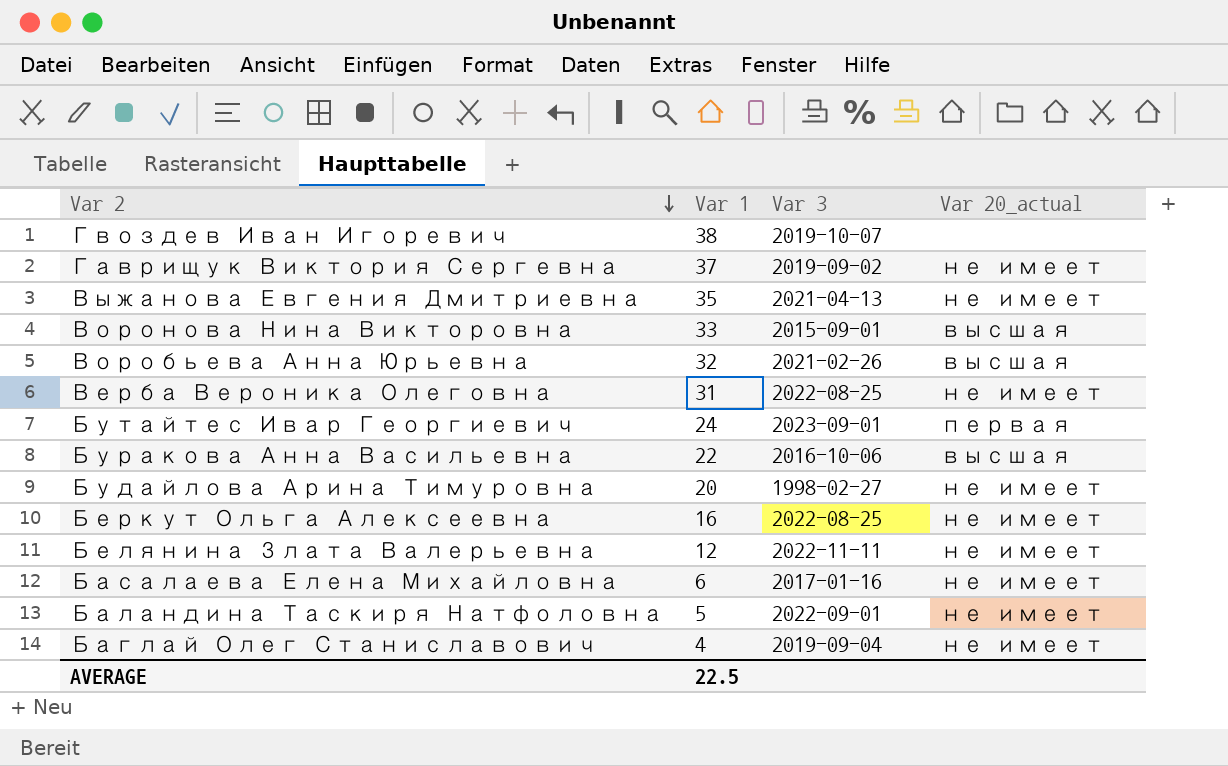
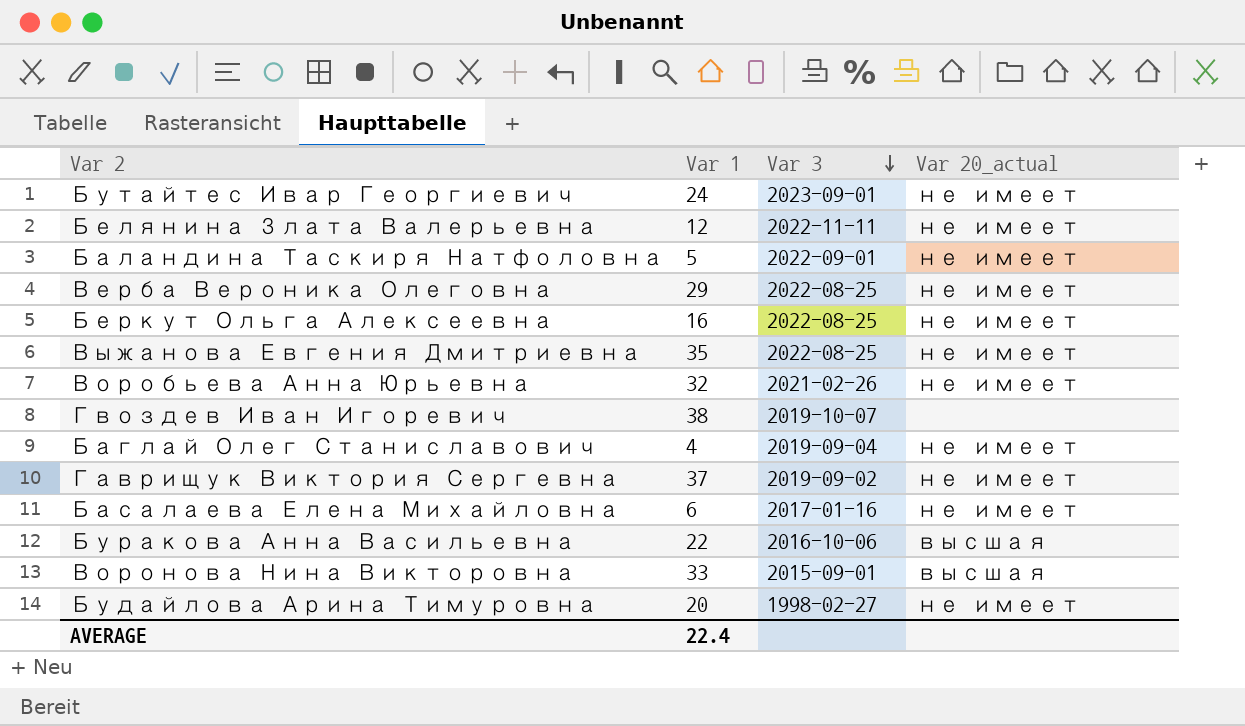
row order: Var 2 descending -> Var 3 descending
Бутайтес Ивар Георгиевич | Var 20_actual: первая -> не имеет
Верба Вероника Олеговна | Var 1: 31 -> 29
Выжанова Евгения Дмитриевна | Var 3: 2021-04-13 -> 2022-08-25
Воробьева Анна Юрьевна | Var 20_actual: высшая -> не имеет
AVERAGE | Var 1: 22.5 -> 22.4

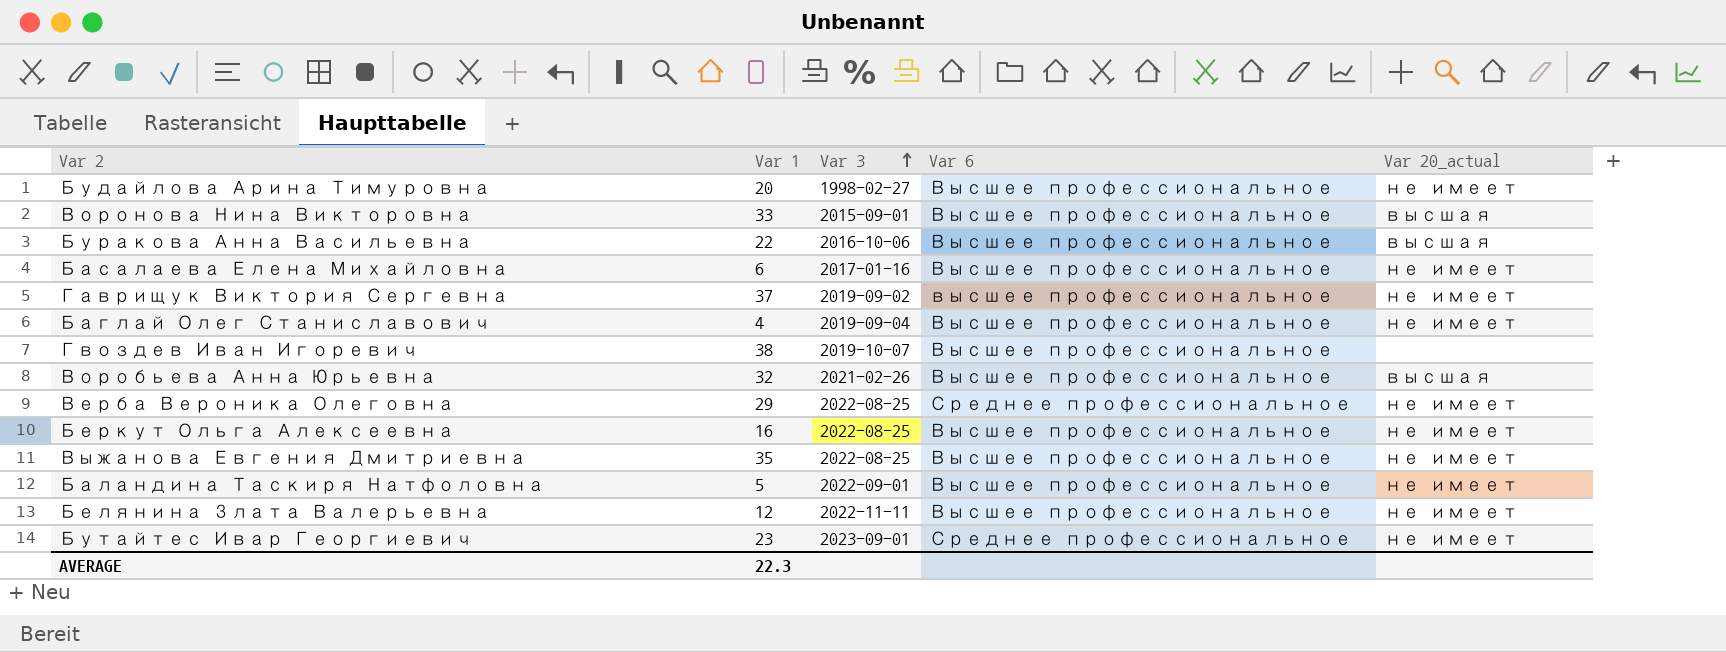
row order: Var 3 descending -> Var 3 ascending
column Var 6 | position: none -> 4
Воробьева Анна Юрьевна | Var 20_actual: не имеет -> высшая
Бутайтес Ивар Георгиевич | Var 1: 24 -> 23
AVERAGE | Var 1: 22.4 -> 22.3

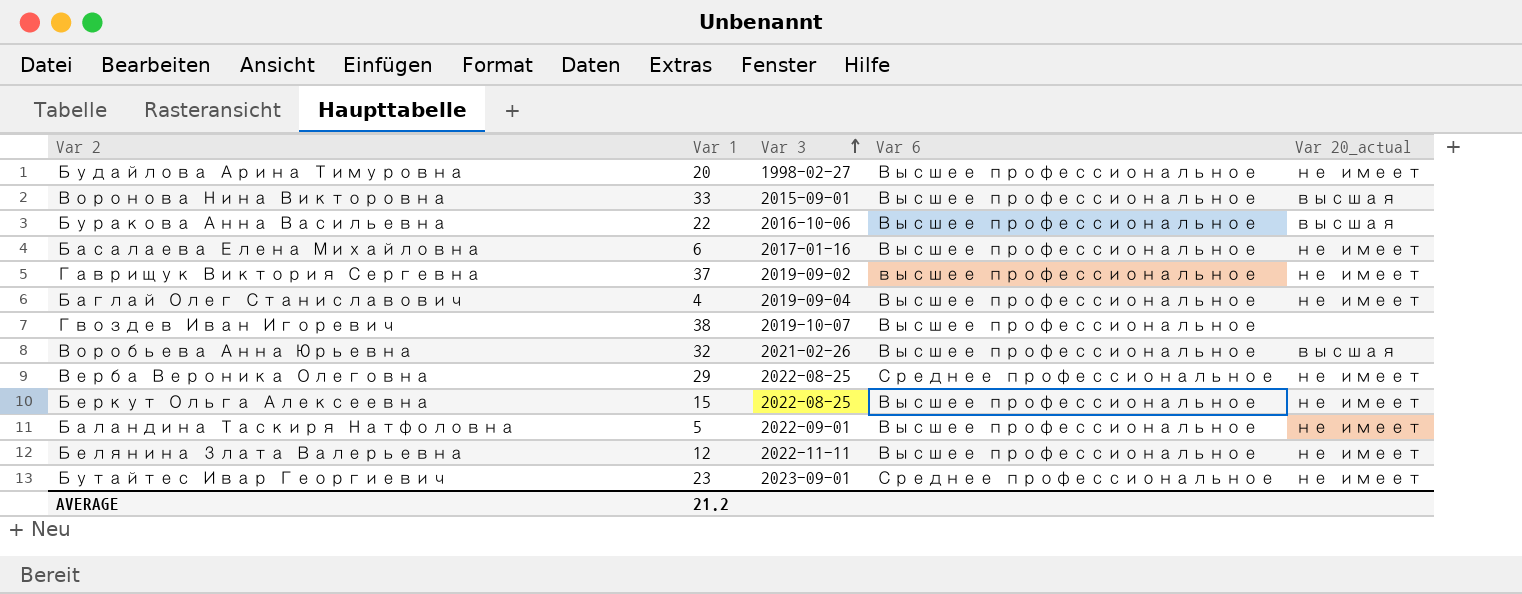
row Выжанова Евгения Дмитриевна: 35 | 2022-08-25 | Высшее профессиональное | не имеет -> none
Беркут Ольга Алексеевна | Var 1: 16 -> 15
AVERAGE | Var 1: 22.3 -> 21.2

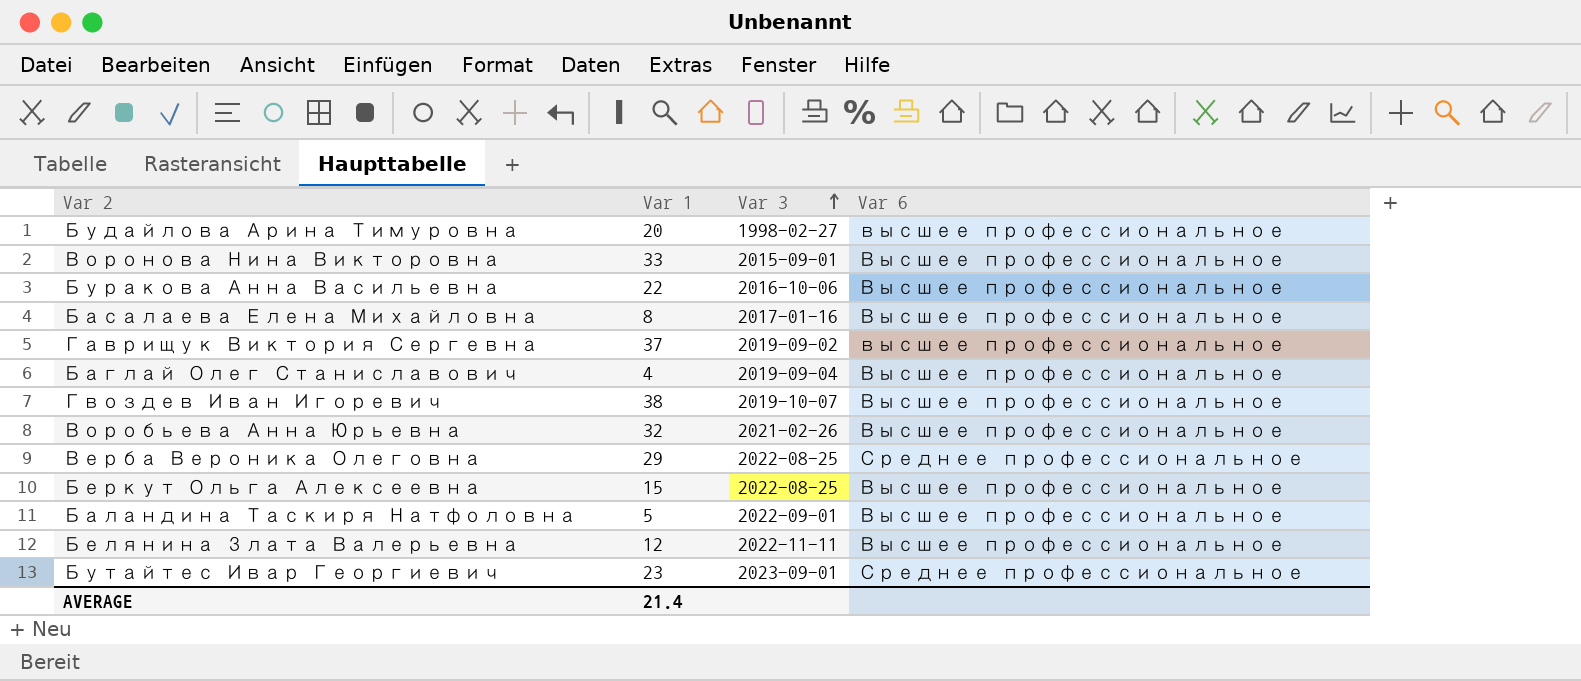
column Var 20_actual | position: 5 -> none
Будайлова Арина Тимуровна | Var 6: Высшее профессиональное -> высшее профессиональное
Басалаева Елена Михайловна | Var 1: 6 -> 8
AVERAGE | Var 1: 21.2 -> 21.4

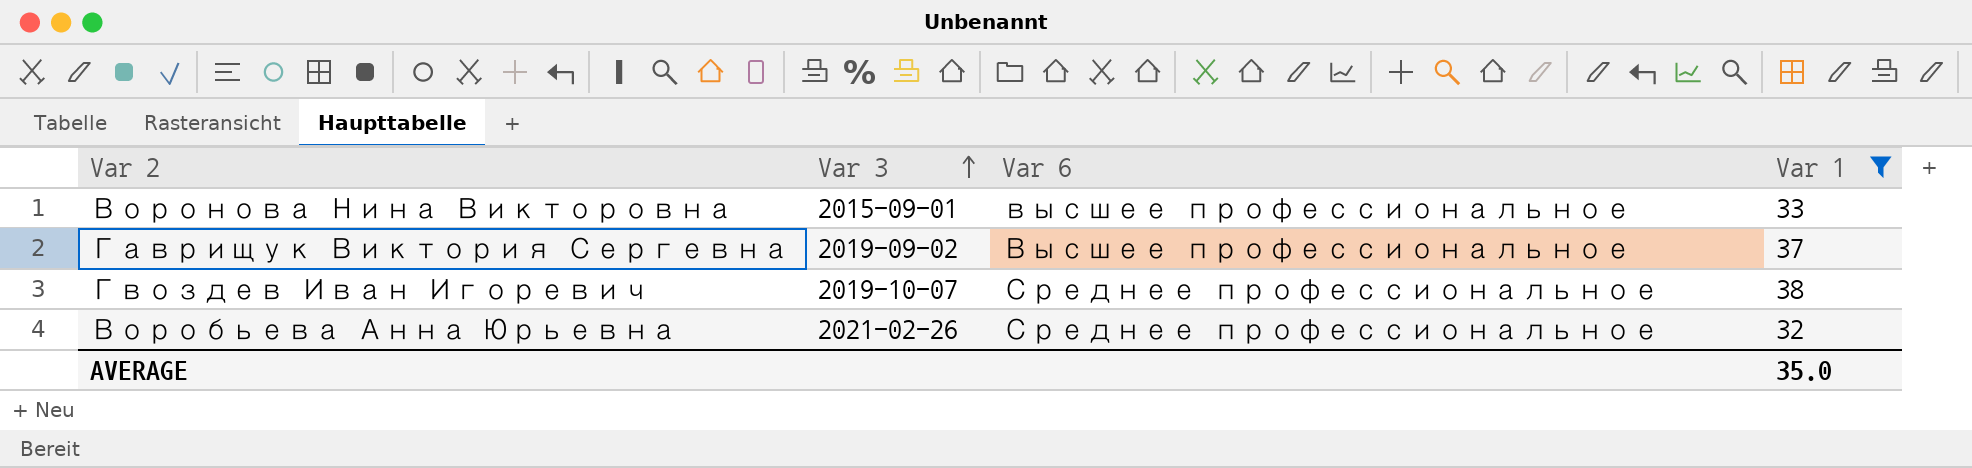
filter: none -> Var 1 >= 32
column Var 1 | position: 2 -> 4
Воронова Нина Викторовна | Var 6: Высшее профессиональное -> высшее профессиональное
Гаврищук Виктория Сергевна | Var 6: высшее профессиональное -> Высшее профессиональное
Гвоздев Иван Игоревич | Var 6: Высшее профессиональное -> Среднее профессиональное
Воробьева Анна Юрьевна | Var 6: Высшее профессиональное -> Среднее профессиональное
AVERAGE | Var 1: 21.4 -> 35.0

